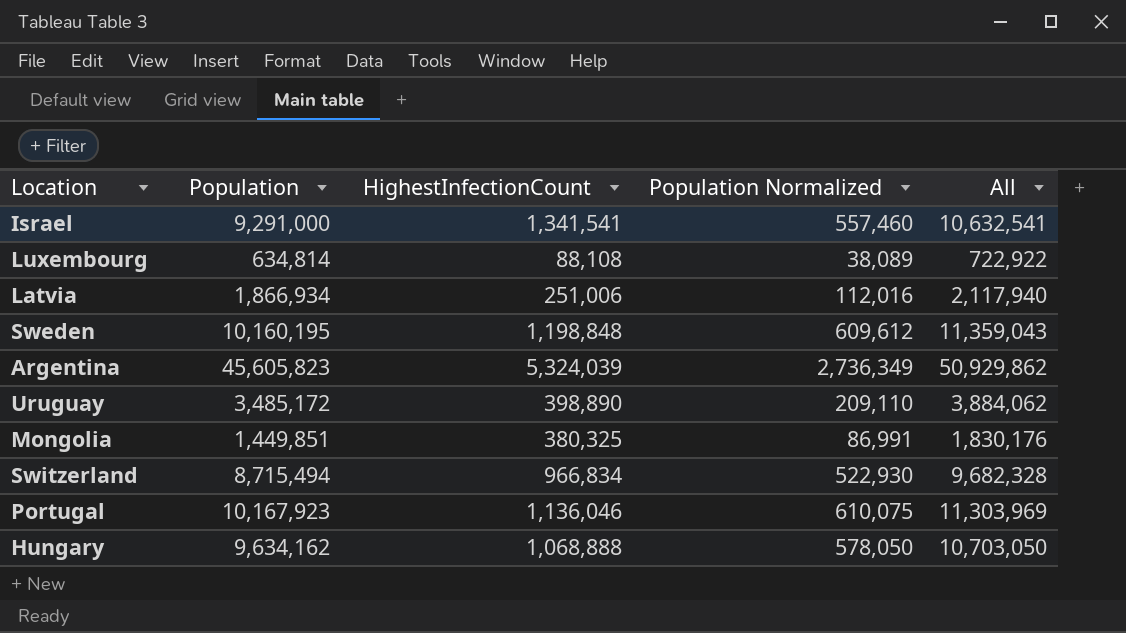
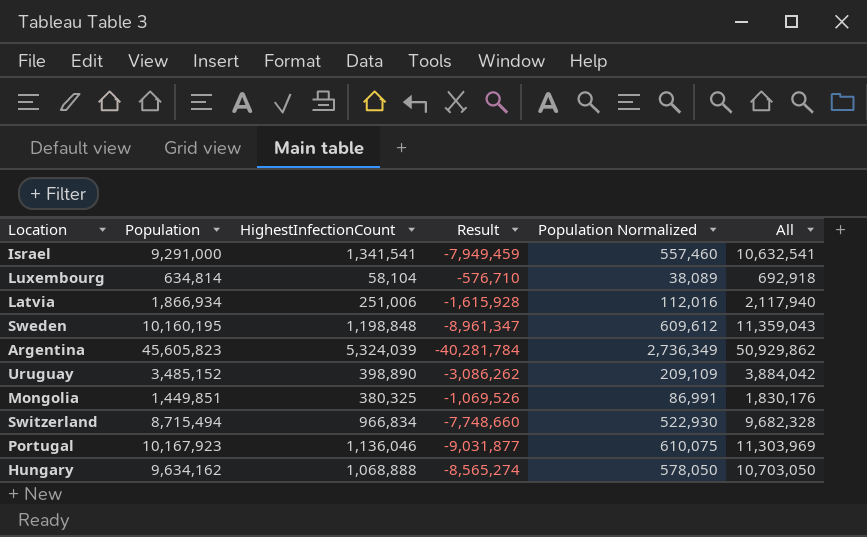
column Result | formula: none -> [HighestInfectionCount] - [Population]
Luxembourg | HighestInfectionCount: 88,108 -> 58,104
Luxembourg | All: 722,922 -> 692,918
Uruguay | Population: 3,485,172 -> 3,485,152
Uruguay | Population Normalized: 209,110 -> 209,109
Uruguay | All: 3,884,062 -> 3,884,042

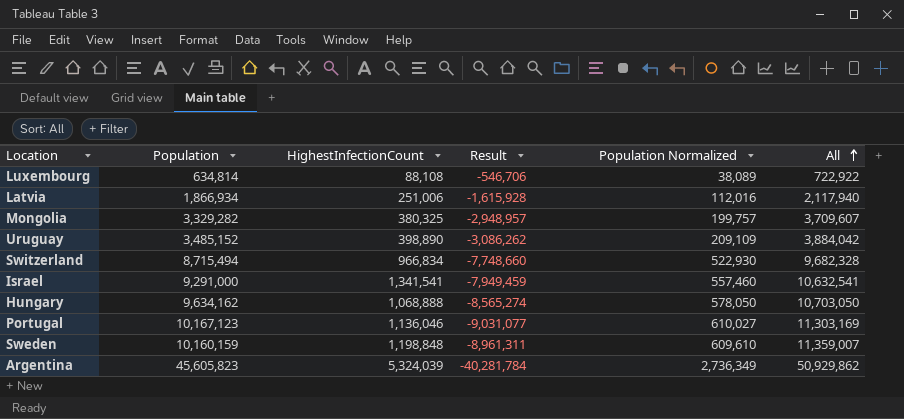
row order: none -> All ascending
Luxembourg | HighestInfectionCount: 58,104 -> 88,108
Luxembourg | Result: -576,710 -> -546,706
Luxembourg | All: 692,918 -> 722,922
Mongolia | Population: 1,449,851 -> 3,329,282
Mongolia | Result: -1,069,526 -> -2,948,957
Mongolia | Population Normalized: 86,991 -> 199,757
Mongolia | All: 1,830,176 -> 3,709,607
Portugal | Population: 10,167,923 -> 10,167,123
Portugal | Result: -9,031,877 -> -9,031,077
Portugal | Population Normalized: 610,075 -> 610,027
Portugal | All: 11,303,969 -> 11,303,169
Sweden | Population: 10,160,195 -> 10,160,159
Sweden | Result: -8,961,347 -> -8,961,311
Sweden | Population Normalized: 609,612 -> 609,610
Sweden | All: 11,359,043 -> 11,359,007

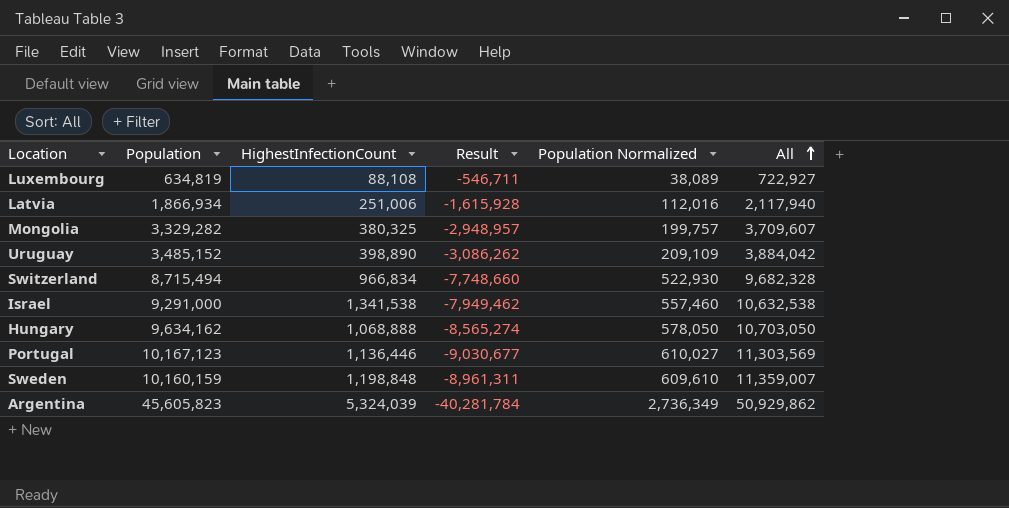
Luxembourg | Population: 634,814 -> 634,819
Luxembourg | Result: -546,706 -> -546,711
Luxembourg | All: 722,922 -> 722,927
Israel | HighestInfectionCount: 1,341,541 -> 1,341,538
Israel | Result: -7,949,459 -> -7,949,462
Israel | All: 10,632,541 -> 10,632,538
Portugal | HighestInfectionCount: 1,136,046 -> 1,136,446
Portugal | Result: -9,031,077 -> -9,030,677
Portugal | All: 11,303,169 -> 11,303,569

